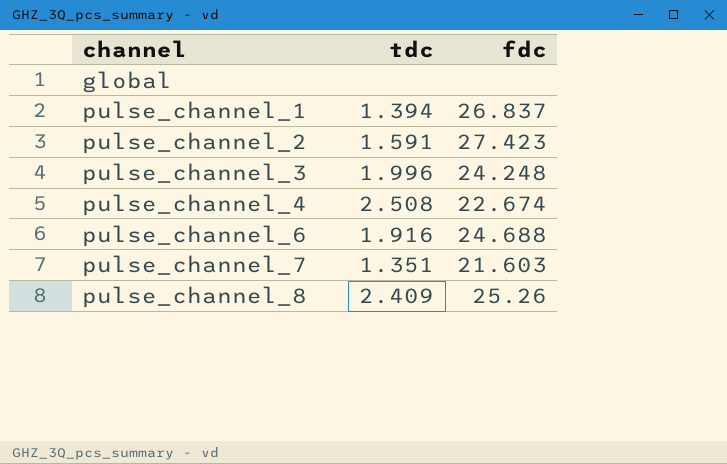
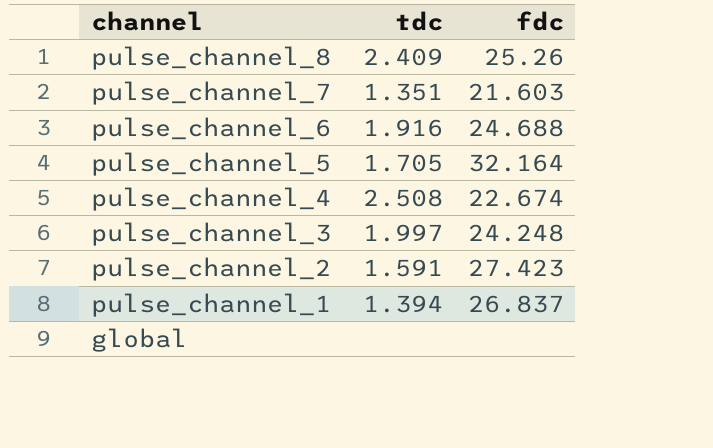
row order: channel ascending -> channel descending
row pulse_channel_5: none -> 1.705 | 32.164
pulse_channel_3 | tdc: 1.996 -> 1.997

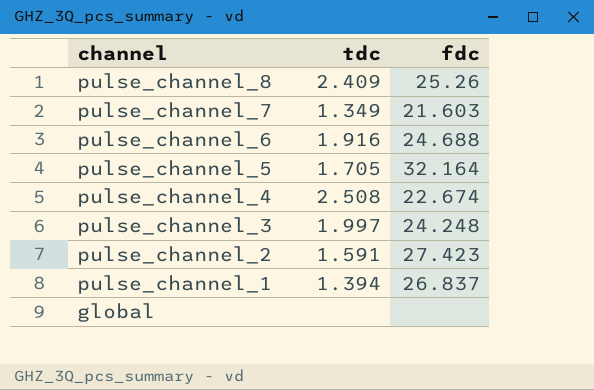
pulse_channel_7 | tdc: 1.351 -> 1.349

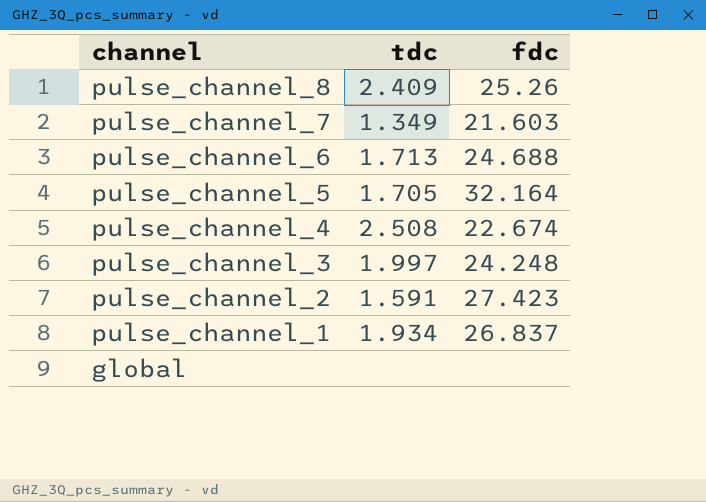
pulse_channel_6 | tdc: 1.916 -> 1.713
pulse_channel_1 | tdc: 1.394 -> 1.934

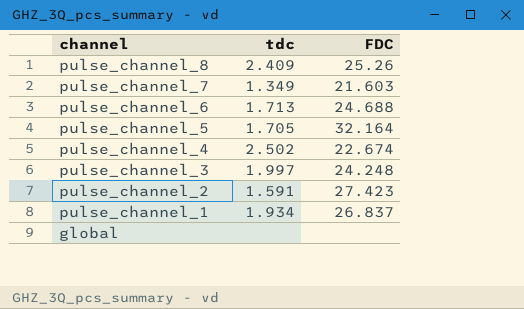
column name: fdc -> FDC
pulse_channel_4 | tdc: 2.508 -> 2.502

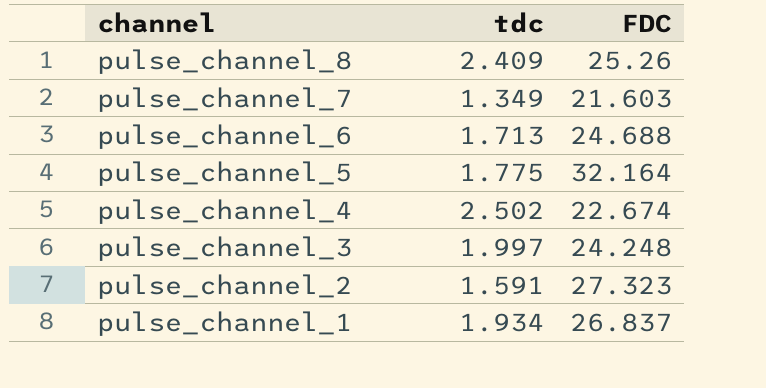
row global: none | none -> none
pulse_channel_5 | tdc: 1.705 -> 1.775
pulse_channel_2 | FDC: 27.423 -> 27.323

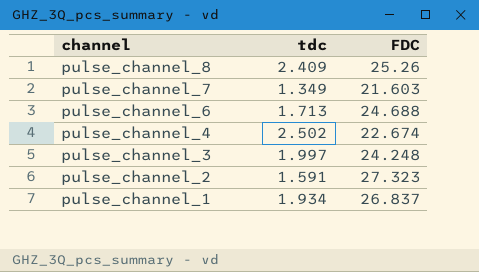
row pulse_channel_5: 1.775 | 32.164 -> none

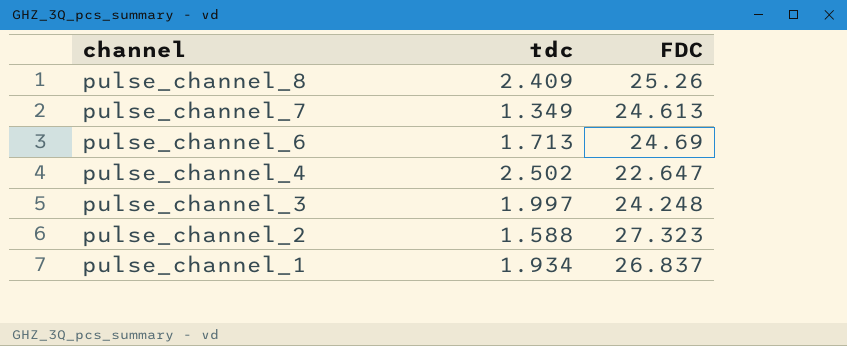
pulse_channel_7 | FDC: 21.603 -> 24.613
pulse_channel_6 | FDC: 24.688 -> 24.69
pulse_channel_4 | FDC: 22.674 -> 22.647
pulse_channel_2 | tdc: 1.591 -> 1.588

